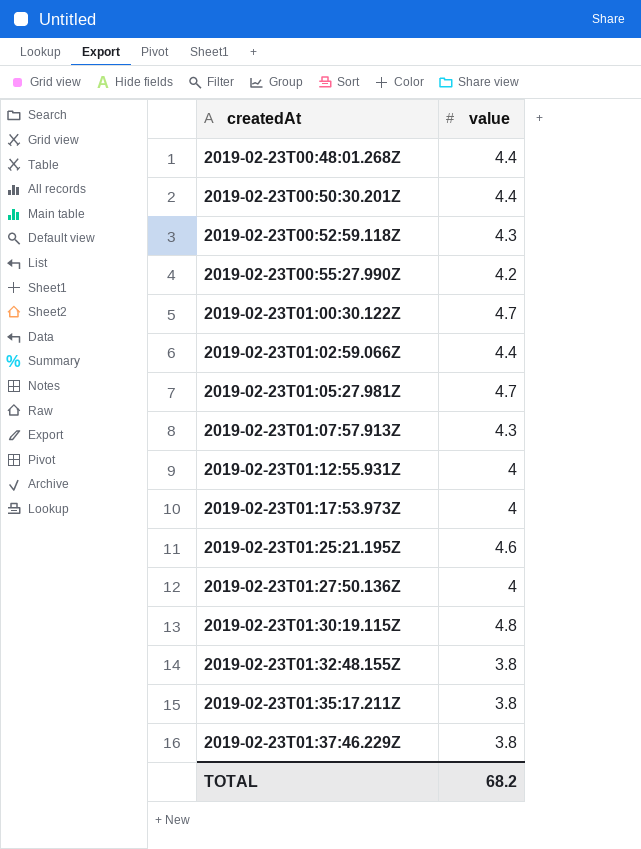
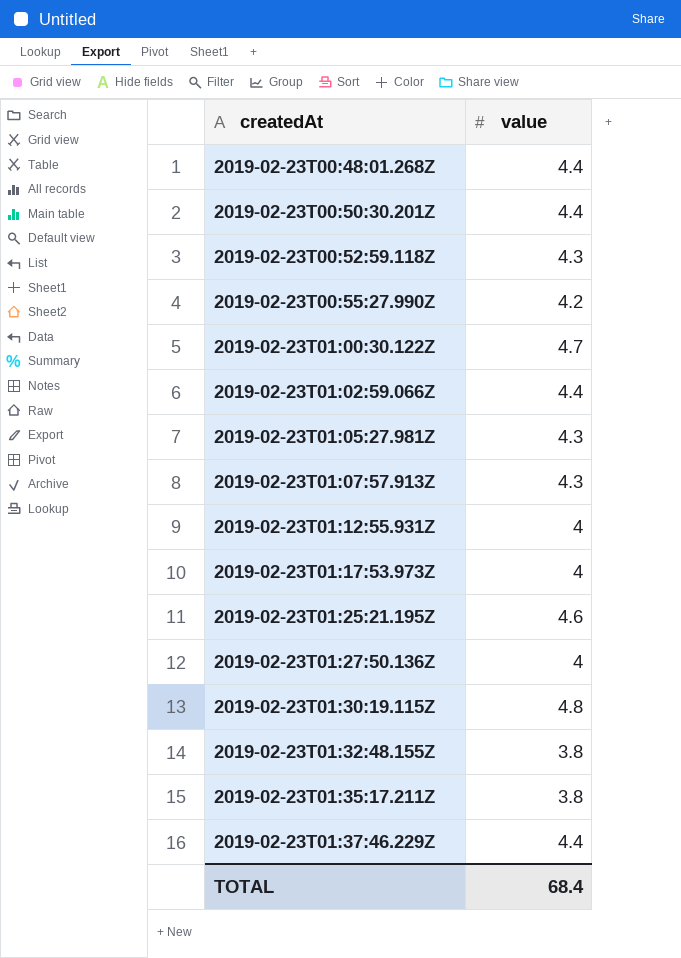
2019-02-23T01:05:27.981Z | value: 4.7 -> 4.3
2019-02-23T01:37:46.229Z | value: 3.8 -> 4.4
TOTAL | value: 68.2 -> 68.4

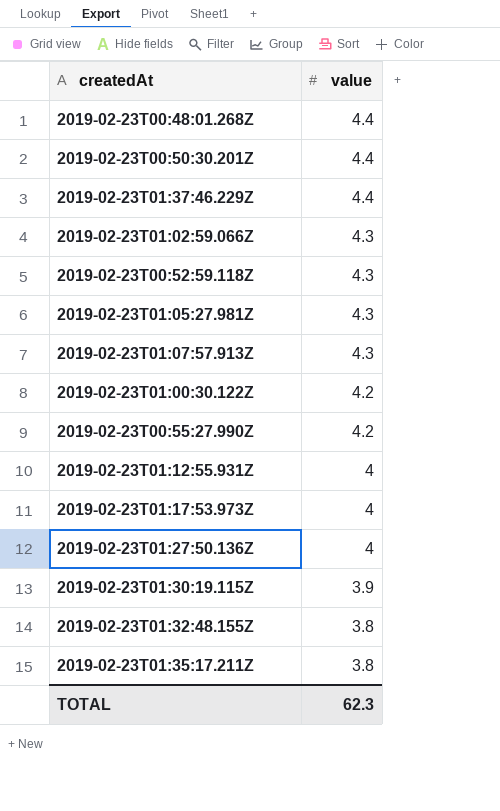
row order: createdAt ascending -> value descending
row 2019-02-23T01:25:21.195Z: 4.6 -> none
2019-02-23T01:02:59.066Z | value: 4.4 -> 4.3
2019-02-23T01:00:30.122Z | value: 4.7 -> 4.2
2019-02-23T01:30:19.115Z | value: 4.8 -> 3.9
TOTAL | value: 68.4 -> 62.3

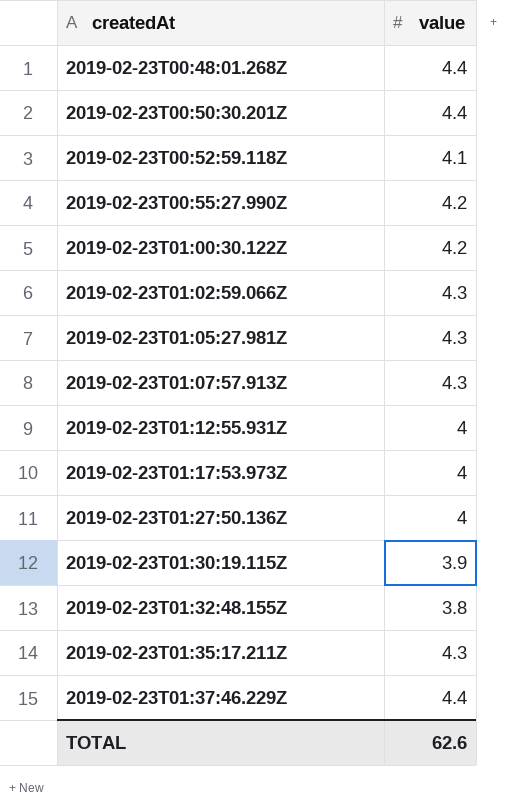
row order: value descending -> createdAt ascending
2019-02-23T00:52:59.118Z | value: 4.3 -> 4.1
2019-02-23T01:35:17.211Z | value: 3.8 -> 4.3
TOTAL | value: 62.3 -> 62.6

